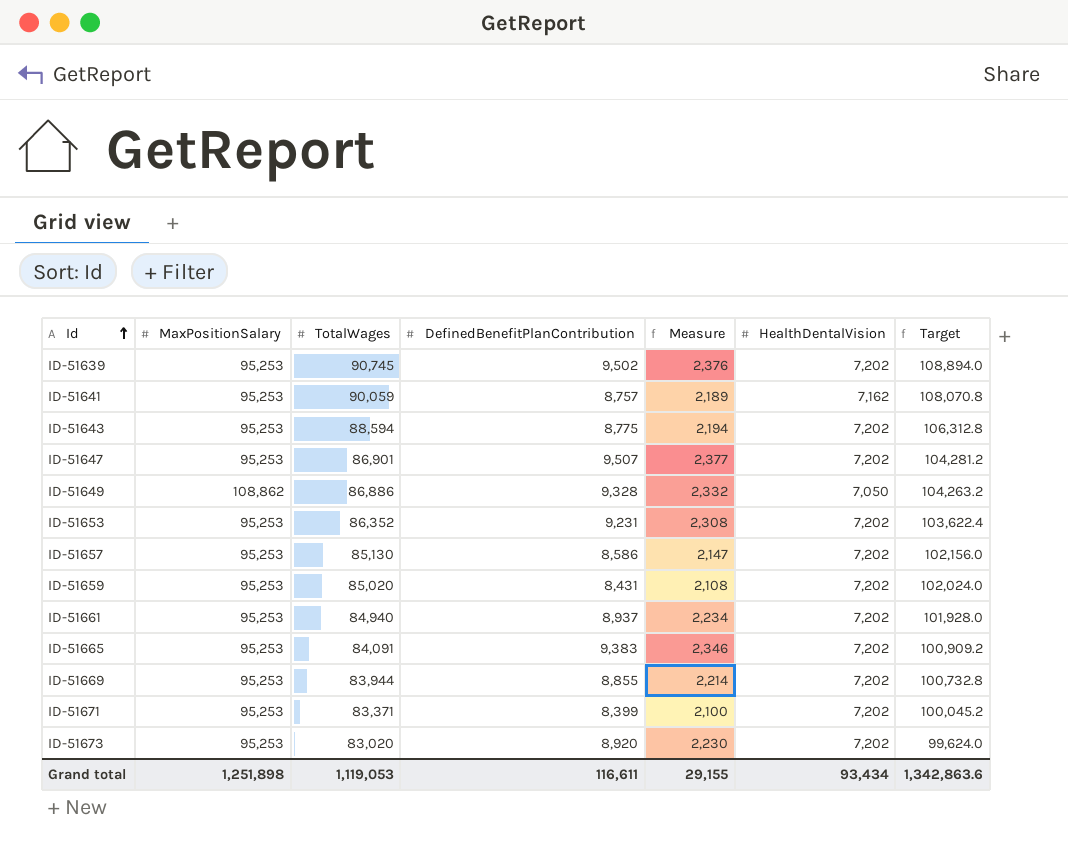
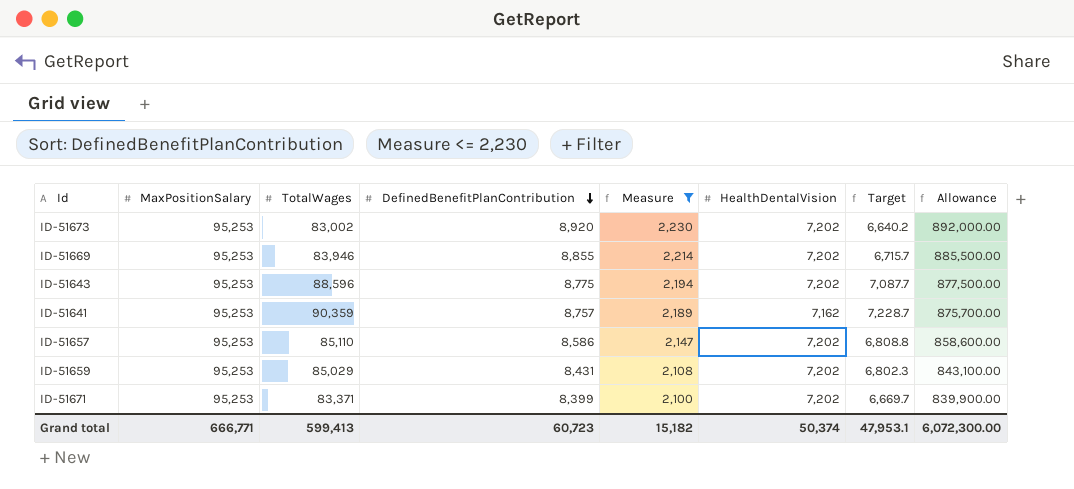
filter: none -> Measure <= 2,230
row order: Id ascending -> DefinedBenefitPlanContribution descending
column Target | formula: [TotalWages] * 1.2 -> [TotalWages] * 0.08
column Allowance | formula: none -> [DefinedBenefitPlanContribution] * 100
ID-51673 | TotalWages: 83,020 -> 83,002
ID-51669 | TotalWages: 83,944 -> 83,946
ID-51643 | TotalWages: 88,594 -> 88,596
ID-51641 | TotalWages: 90,059 -> 90,359
ID-51657 | TotalWages: 85,130 -> 85,110
ID-51659 | TotalWages: 85,020 -> 85,029
Grand total | MaxPositionSalary: 1,251,898 -> 666,771
Grand total | TotalWages: 1,119,053 -> 599,413
Grand total | DefinedBenefitPlanContribution: 116,611 -> 60,723
Grand total | Measure: 29,155 -> 15,182
Grand total | HealthDentalVision: 93,434 -> 50,374
Grand total | Target: 1,342,863.6 -> 47,953.1

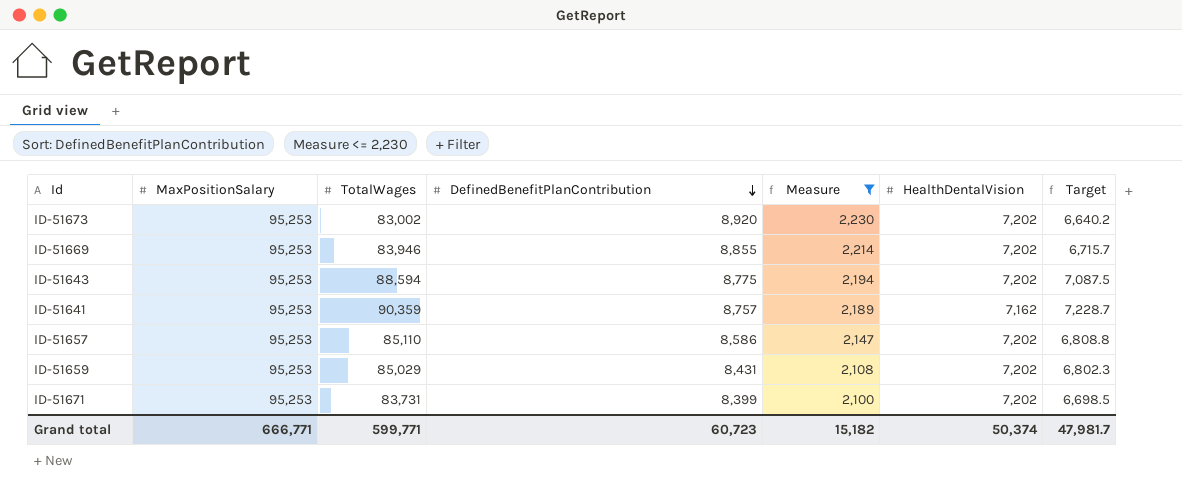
column Allowance | formula: [DefinedBenefitPlanContribution] * 100 -> none
ID-51643 | TotalWages: 88,596 -> 88,594
ID-51643 | Target: 7,087.7 -> 7,087.5
ID-51671 | TotalWages: 83,371 -> 83,731
ID-51671 | Target: 6,669.7 -> 6,698.5
Grand total | TotalWages: 599,413 -> 599,771
Grand total | Target: 47,953.1 -> 47,981.7

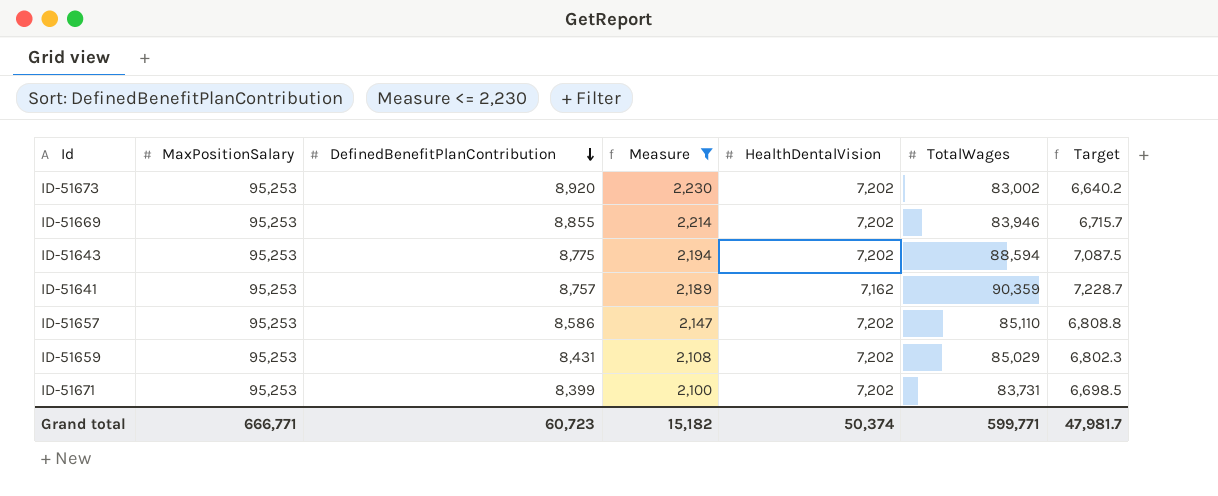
column TotalWages | position: 3 -> 6

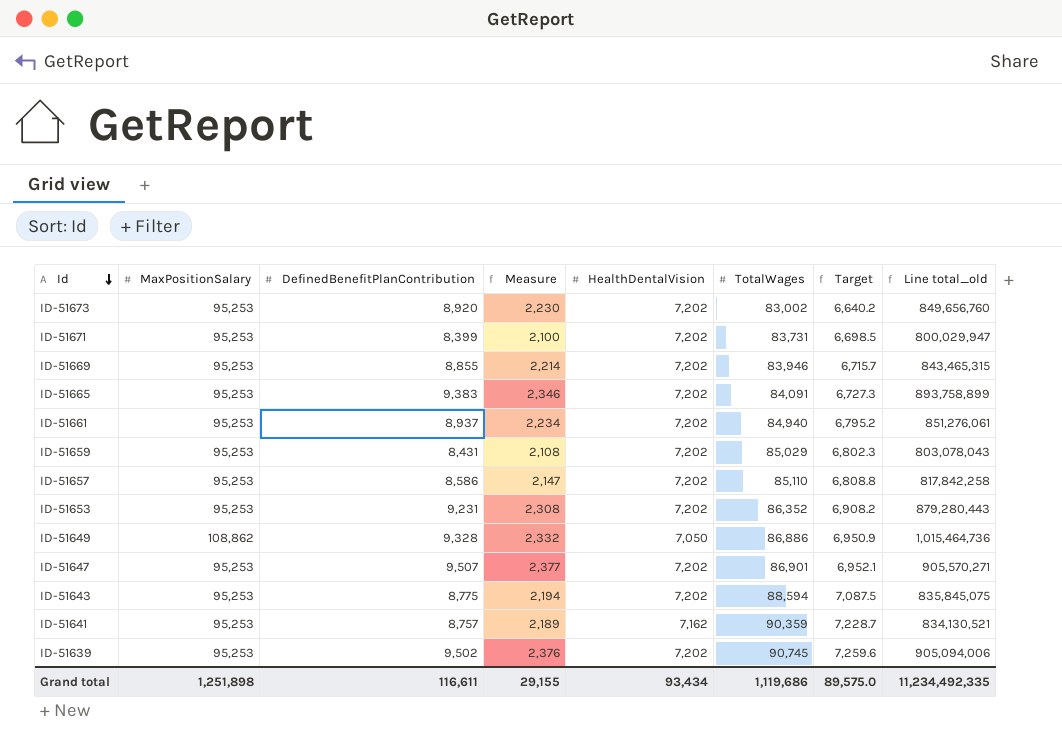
filter: Measure <= 2,230 -> none
row order: DefinedBenefitPlanContribution descending -> Id descending
column Line total_old | formula: none -> [MaxPositionSalary] * [DefinedBenefitPlanContribution]
Grand total | MaxPositionSalary: 666,771 -> 1,251,898
Grand total | DefinedBenefitPlanContribution: 60,723 -> 116,611
Grand total | Measure: 15,182 -> 29,155
Grand total | HealthDentalVision: 50,374 -> 93,434
Grand total | TotalWages: 599,771 -> 1,119,686
Grand total | Target: 47,981.7 -> 89,575.0

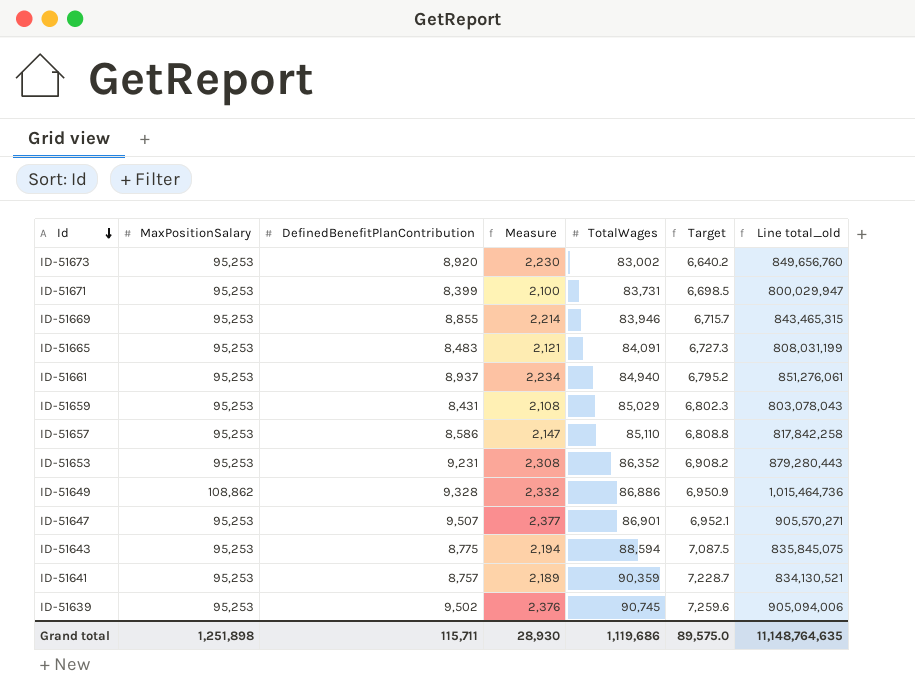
column HealthDentalVision | position: 5 -> none
ID-51665 | DefinedBenefitPlanContribution: 9,383 -> 8,483
ID-51665 | Measure: 2,346 -> 2,121
ID-51665 | Line total_old: 893,758,899 -> 808,031,199
Grand total | DefinedBenefitPlanContribution: 116,611 -> 115,711
Grand total | Measure: 29,155 -> 28,930
Grand total | Line total_old: 11,234,492,335 -> 11,148,764,635

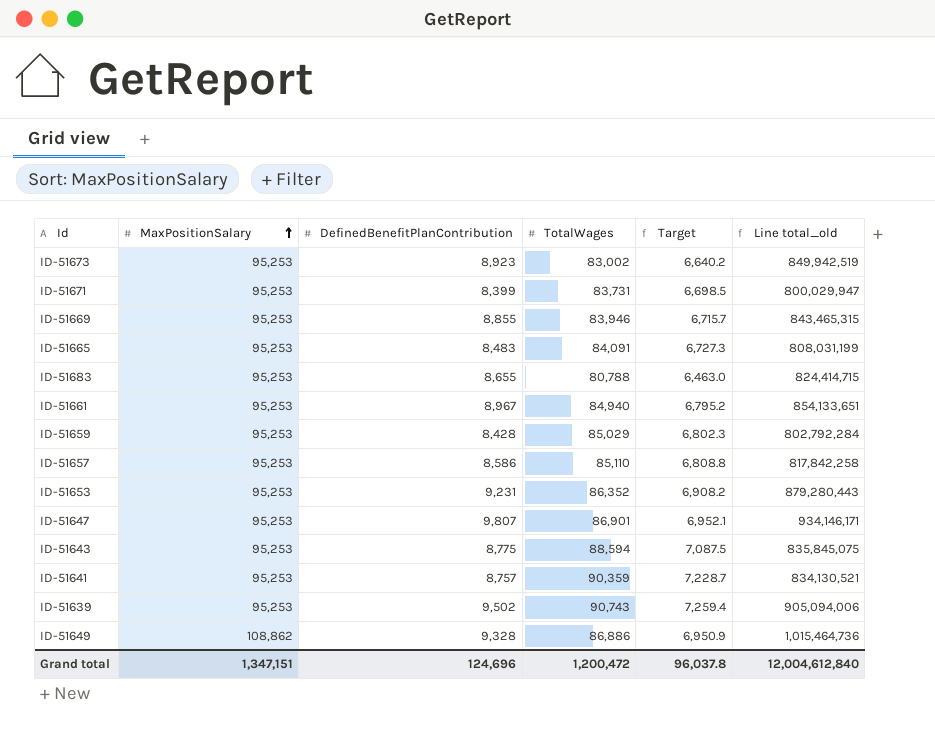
row order: Id descending -> MaxPositionSalary ascending
column Measure | formula: [DefinedBenefitPlanContribution] * 0.25 -> none
ID-51673 | DefinedBenefitPlanContribution: 8,920 -> 8,923
ID-51673 | Line total_old: 849,656,760 -> 849,942,519
row ID-51683: none -> 95,253 | 8,655 | 80,788 | 6,463.0 | 824,414,715
ID-51661 | DefinedBenefitPlanContribution: 8,937 -> 8,967
ID-51661 | Line total_old: 851,276,061 -> 854,133,651
ID-51659 | DefinedBenefitPlanContribution: 8,431 -> 8,428
ID-51659 | Line total_old: 803,078,043 -> 802,792,284
ID-51647 | DefinedBenefitPlanContribution: 9,507 -> 9,807
ID-51647 | Line total_old: 905,570,271 -> 934,146,171
ID-51639 | TotalWages: 90,745 -> 90,743
ID-51639 | Target: 7,259.6 -> 7,259.4
Grand total | MaxPositionSalary: 1,251,898 -> 1,347,151
Grand total | DefinedBenefitPlanContribution: 115,711 -> 124,696
Grand total | TotalWages: 1,119,686 -> 1,200,472
Grand total | Target: 89,575.0 -> 96,037.8
Grand total | Line total_old: 11,148,764,635 -> 12,004,612,840

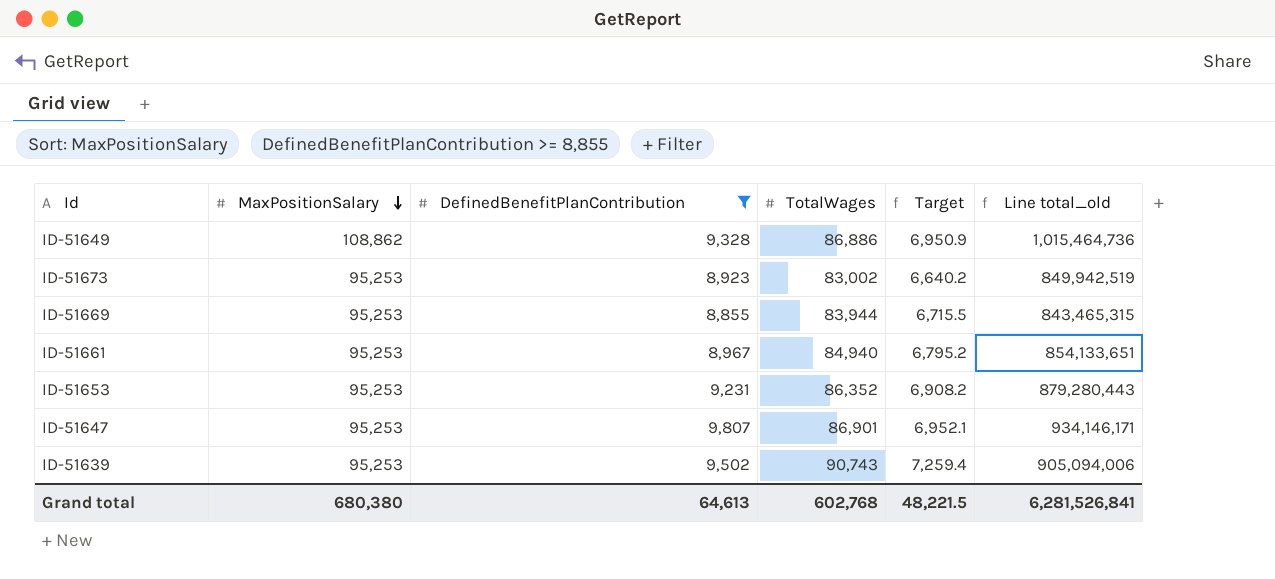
filter: none -> DefinedBenefitPlanContribution >= 8,855
row order: MaxPositionSalary ascending -> MaxPositionSalary descending
ID-51669 | TotalWages: 83,946 -> 83,944
ID-51669 | Target: 6,715.7 -> 6,715.5
Grand total | MaxPositionSalary: 1,347,151 -> 680,380
Grand total | DefinedBenefitPlanContribution: 124,696 -> 64,613
Grand total | TotalWages: 1,200,472 -> 602,768
Grand total | Target: 96,037.8 -> 48,221.5
Grand total | Line total_old: 12,004,612,840 -> 6,281,526,841

